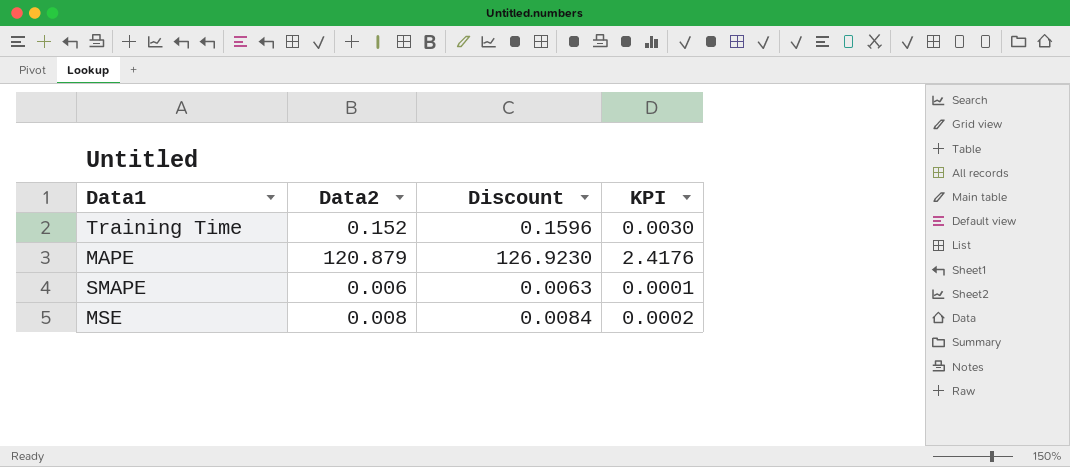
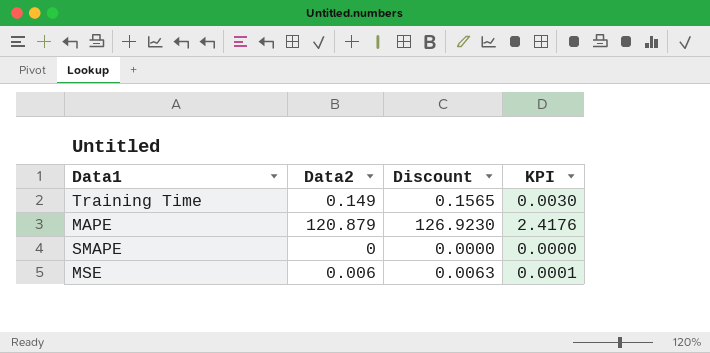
Training Time | Data2: 0.152 -> 0.149
Training Time | Discount: 0.1596 -> 0.1565
SMAPE | Data2: 0.006 -> 0
SMAPE | Discount: 0.0063 -> 0.0000
SMAPE | KPI: 0.0001 -> 0.0000
MSE | Data2: 0.008 -> 0.006
MSE | Discount: 0.0084 -> 0.0063
MSE | KPI: 0.0002 -> 0.0001

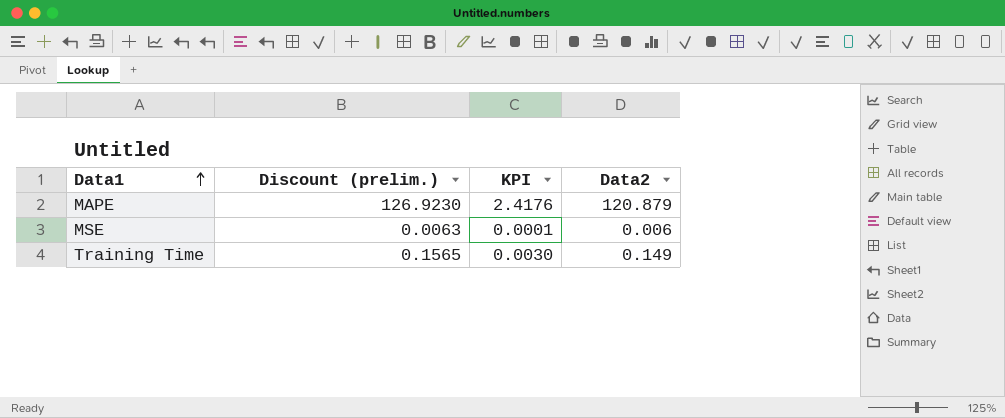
row order: none -> Data1 ascending
column name: Discount -> Discount (prelim.)
column Data2 | position: 2 -> 4
row SMAPE: 0 | 0.0000 | 0.0000 -> none

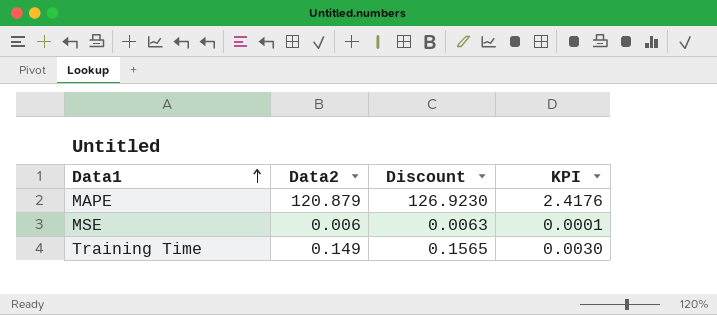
column Data2 | position: 4 -> 2
column name: Discount (prelim.) -> Discount

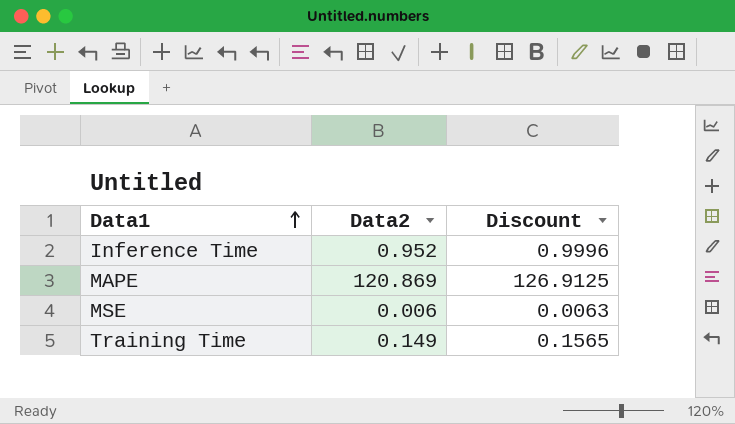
column KPI | formula: [Data2] * 0.02 -> none
row Inference Time: none -> 0.952 | 0.9996
MAPE | Data2: 120.879 -> 120.869
MAPE | Discount: 126.9230 -> 126.9125

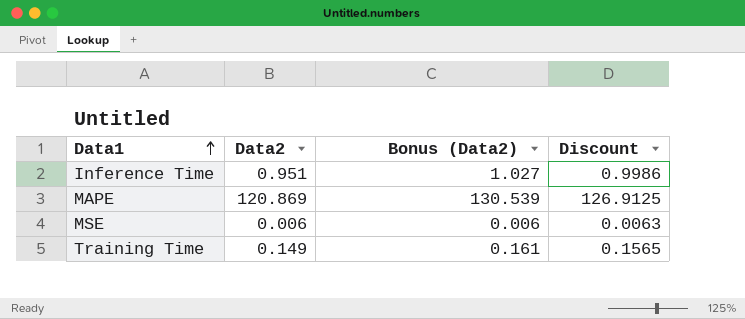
column Bonus (Data2) | formula: none -> [Data2] * 1.08
Inference Time | Data2: 0.952 -> 0.951
Inference Time | Discount: 0.9996 -> 0.9986

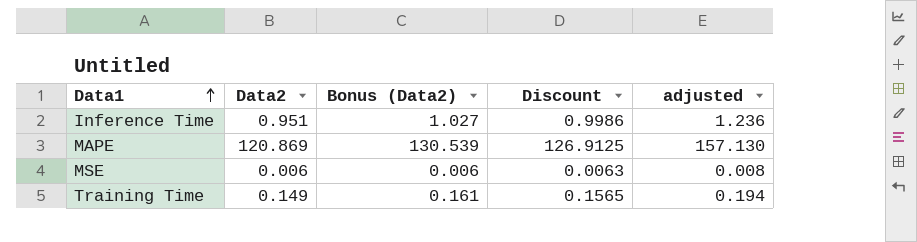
column adjusted | formula: none -> [Data2] * 1.3

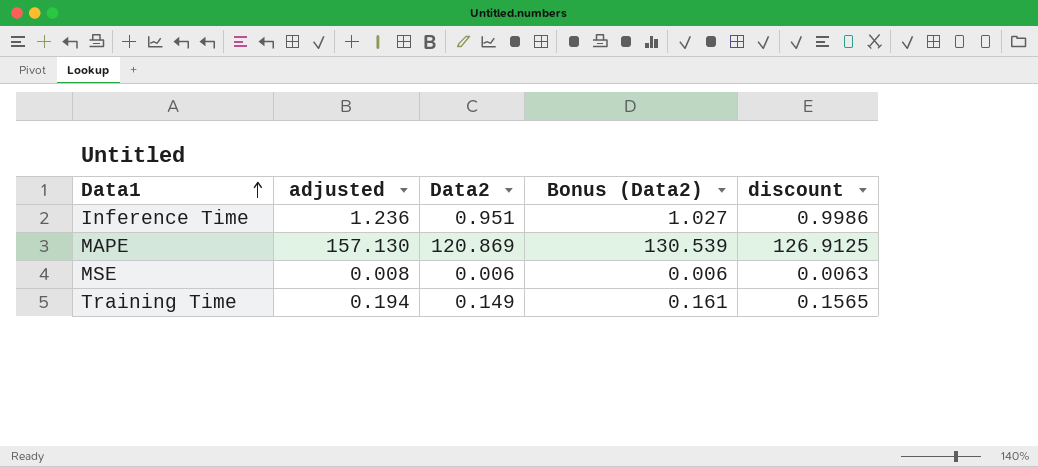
column adjusted | position: 5 -> 2
column name: Discount -> discount

